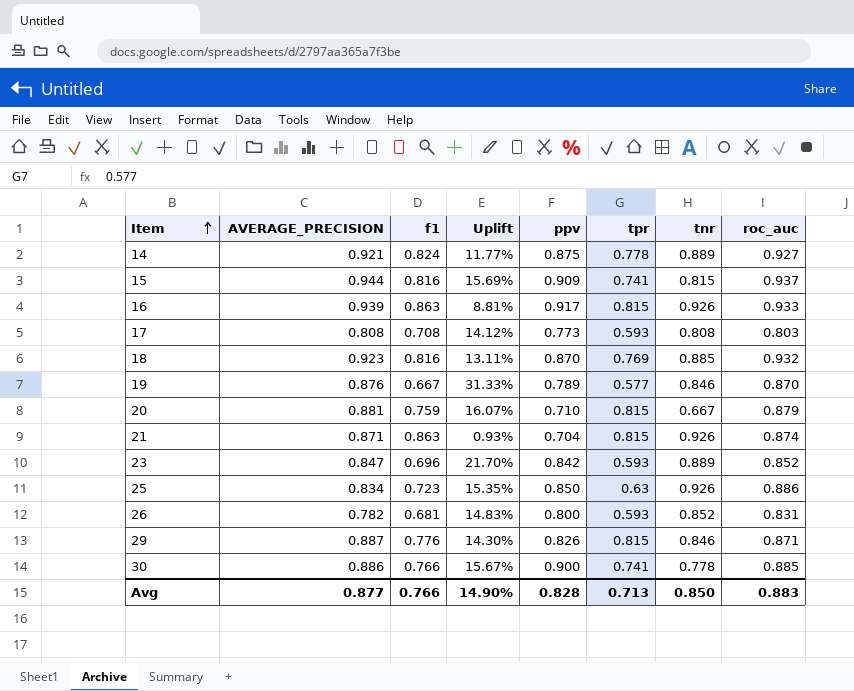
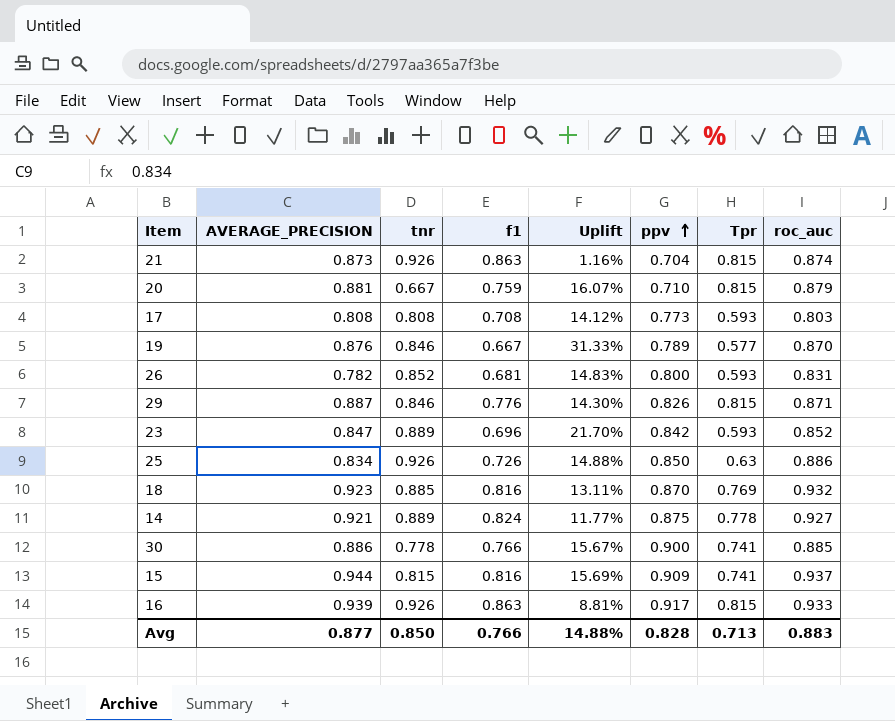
row order: Item ascending -> ppv ascending
column tnr | position: 7 -> 3
column name: tpr -> Tpr
21 | AVERAGE_PRECISION: 0.871 -> 0.873
21 | Uplift: 0.93% -> 1.16%
25 | f1: 0.723 -> 0.726
25 | Uplift: 15.35% -> 14.88%
Avg | Uplift: 14.90% -> 14.88%

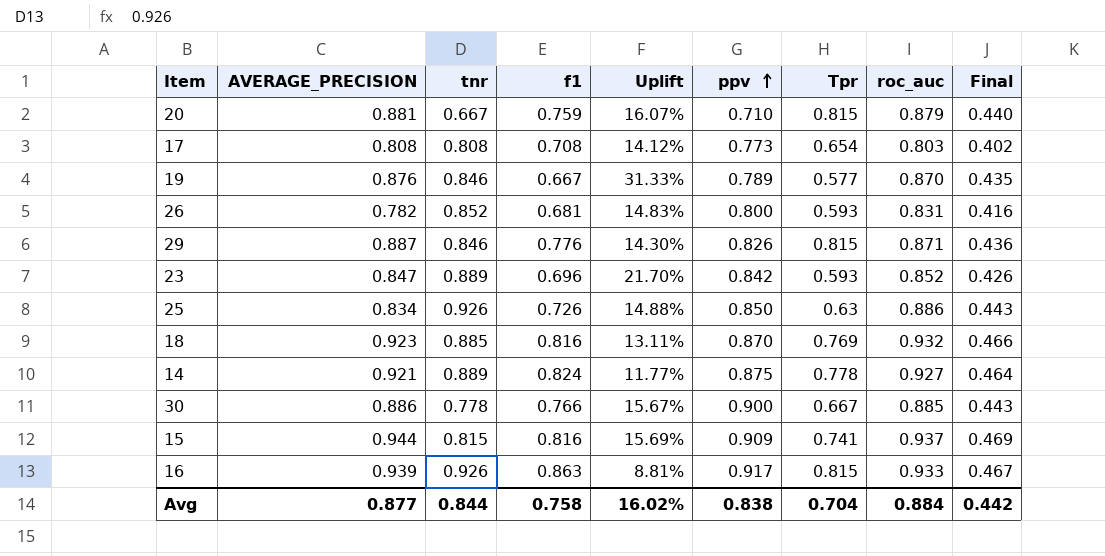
column Final | formula: none -> [roc_auc] * 0.5
row 21: 0.873 | 0.926 | 0.863 | 1.16% | 0.704 | 0.815 | 0.874 -> none
17 | Tpr: 0.593 -> 0.654
30 | Tpr: 0.741 -> 0.667
Avg | tnr: 0.850 -> 0.844
Avg | f1: 0.766 -> 0.758
Avg | Uplift: 14.88% -> 16.02%
Avg | ppv: 0.828 -> 0.838
Avg | Tpr: 0.713 -> 0.704
Avg | roc_auc: 0.883 -> 0.884

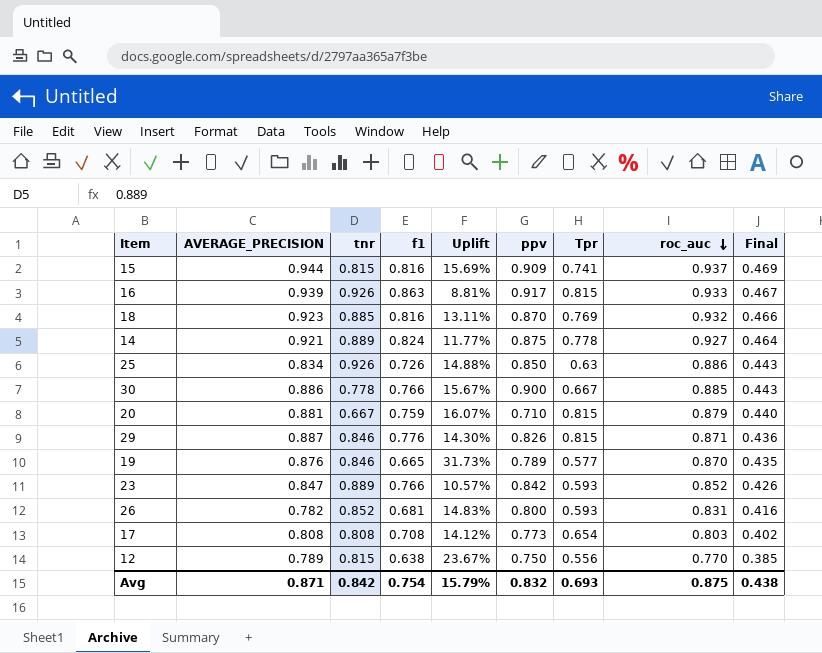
row order: ppv ascending -> roc_auc descending
19 | f1: 0.667 -> 0.665
19 | Uplift: 31.33% -> 31.73%
23 | f1: 0.696 -> 0.766
23 | Uplift: 21.70% -> 10.57%
row 12: none -> 0.789 | 0.815 | 0.638 | 23.67% | 0.750 | 0.556 | 0.770 | 0.385
Avg | AVERAGE_PRECISION: 0.877 -> 0.871
Avg | tnr: 0.844 -> 0.842
Avg | f1: 0.758 -> 0.754
Avg | Uplift: 16.02% -> 15.79%
Avg | ppv: 0.838 -> 0.832
Avg | Tpr: 0.704 -> 0.693
Avg | roc_auc: 0.884 -> 0.875
Avg | Final: 0.442 -> 0.438

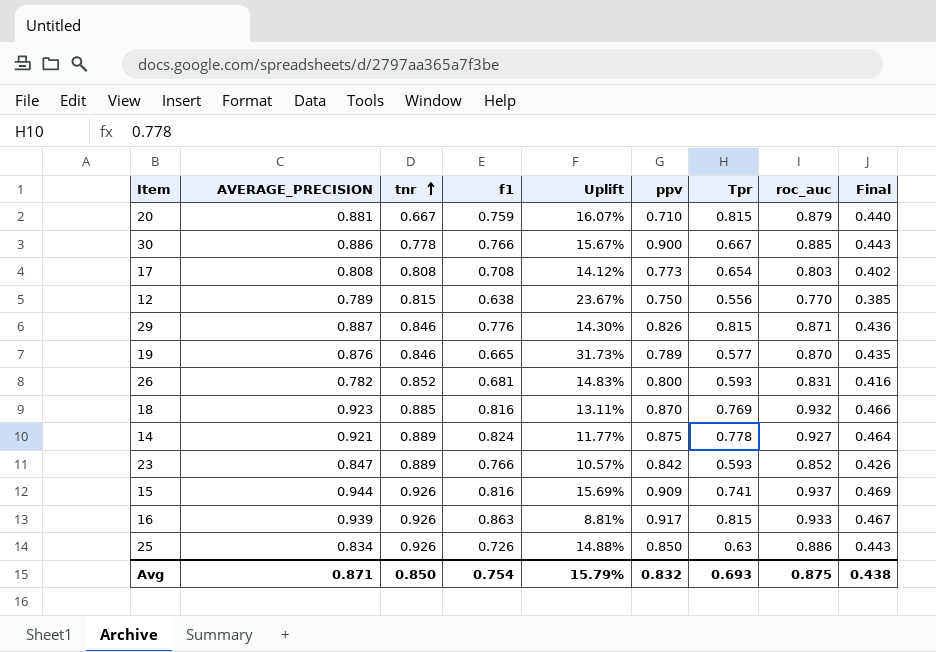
row order: roc_auc descending -> tnr ascending
15 | tnr: 0.815 -> 0.926
Avg | tnr: 0.842 -> 0.850

